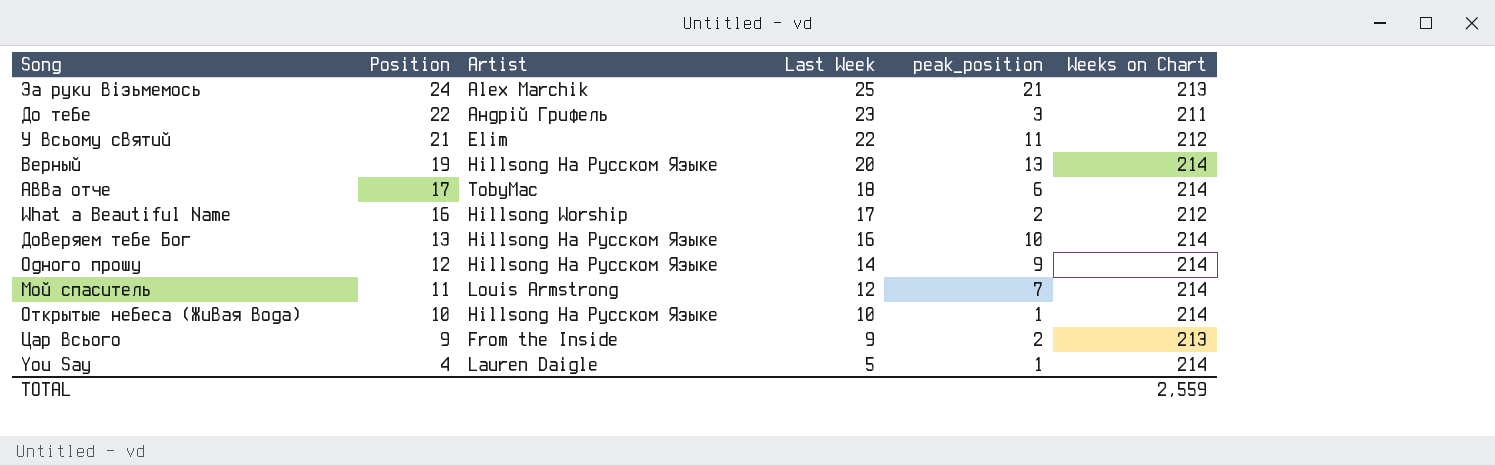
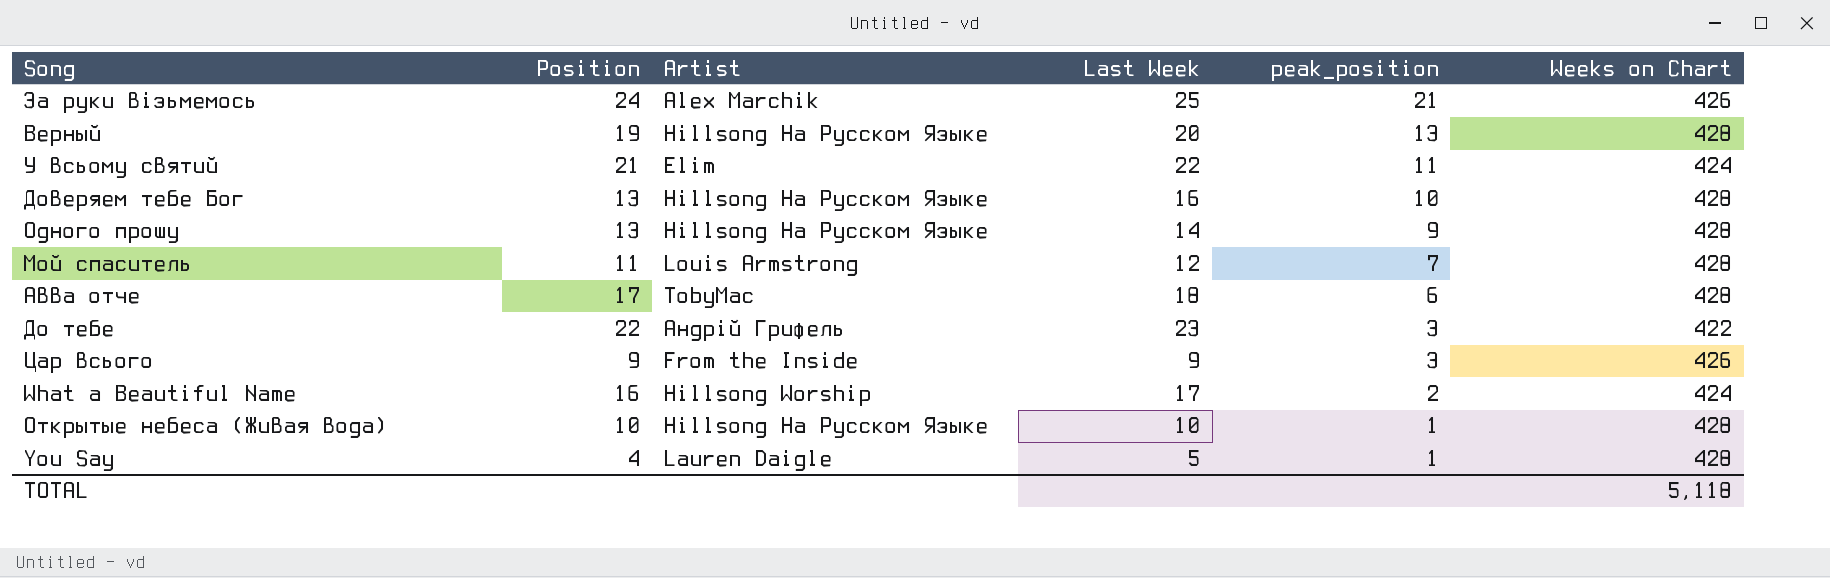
row order: Position descending -> peak_position descending
За руки візьмемось | Weeks on Chart: 213 -> 426
Верный | Weeks on Chart: 214 -> 428
У всьому святий | Weeks on Chart: 212 -> 424
Доверяем тебе Бог | Weeks on Chart: 214 -> 428
Одного прошу | Position: 12 -> 13
Одного прошу | Weeks on Chart: 214 -> 428
Мой спаситель | Weeks on Chart: 214 -> 428
Авва отче | Weeks on Chart: 214 -> 428
До тебе | Weeks on Chart: 211 -> 422
Цар всього | peak_position: 2 -> 3
Цар всього | Weeks on Chart: 213 -> 426
What a Beautiful Name | Weeks on Chart: 212 -> 424
Открытые небеса (Живая вода) | Weeks on Chart: 214 -> 428
You Say | Weeks on Chart: 214 -> 428
TOTAL | Weeks on Chart: 2,559 -> 5,118

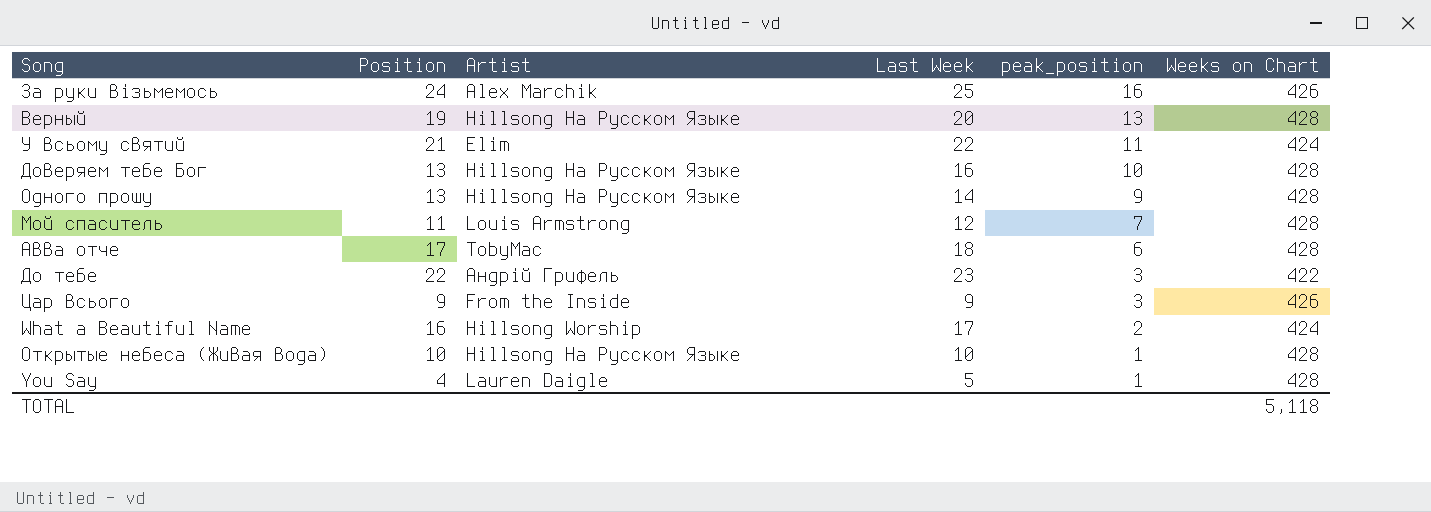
За руки візьмемось | peak_position: 21 -> 16

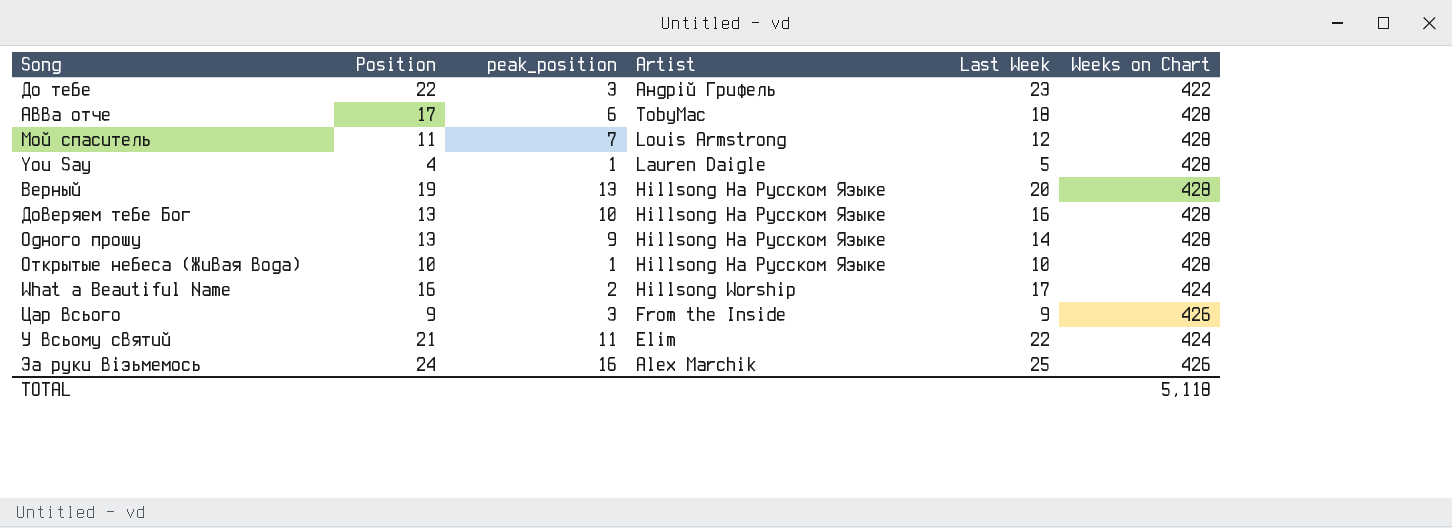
row order: peak_position descending -> Artist descending
column peak_position | position: 5 -> 3

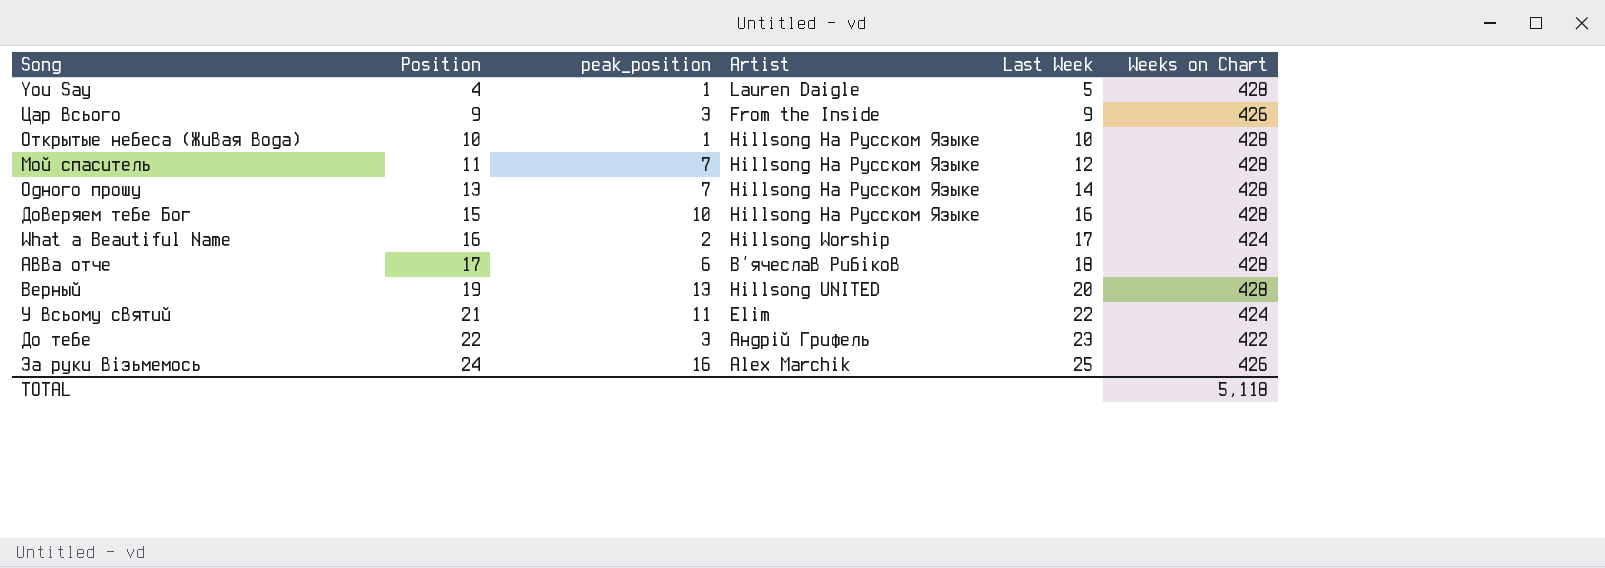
row order: Artist descending -> Position ascending
Мой спаситель | Artist: Louis Armstrong -> Hillsong На Русском Языке
Одного прошу | peak_position: 9 -> 7
Доверяем тебе Бог | Position: 13 -> 15
Авва отче | Artist: TobyMac -> В‘ячеслав Рибіков
Верный | Artist: Hillsong На Русском Языке -> Hillsong UNITED

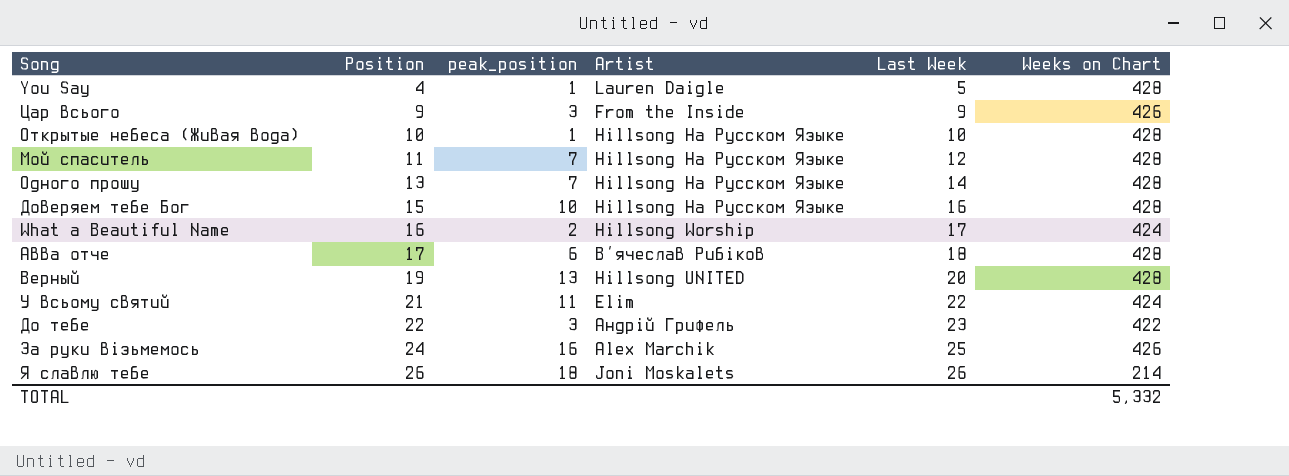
row Я славлю тебе: none -> 26 | 18 | Joni Moskalets | 26 | 214
TOTAL | Weeks on Chart: 5,118 -> 5,332

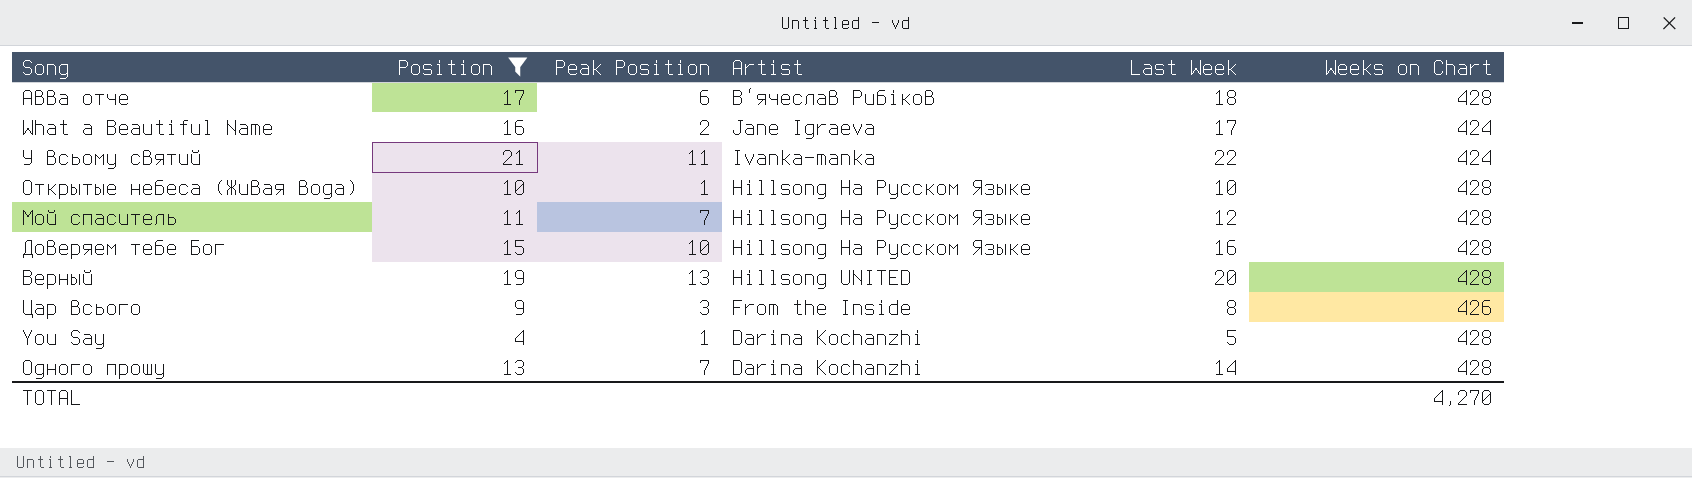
filter: none -> Position <= 21
row order: Position ascending -> Artist descending
column name: peak_position -> Peak Position
What a Beautiful Name | Artist: Hillsong Worship -> Jane Igraeva
У всьому святий | Artist: Elim -> Ivanka-manka
Цар всього | Last Week: 9 -> 8
You Say | Artist: Lauren Daigle -> Darina Kochanzhi
Одного прошу | Artist: Hillsong На Русском Языке -> Darina Kochanzhi
TOTAL | Weeks on Chart: 5,332 -> 4,270

